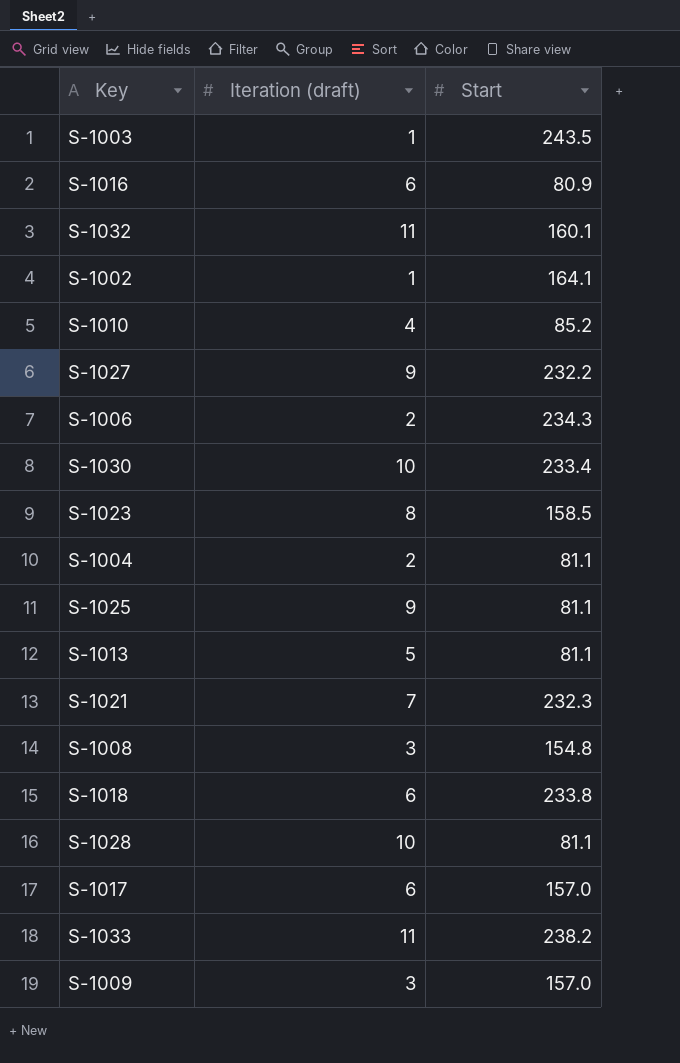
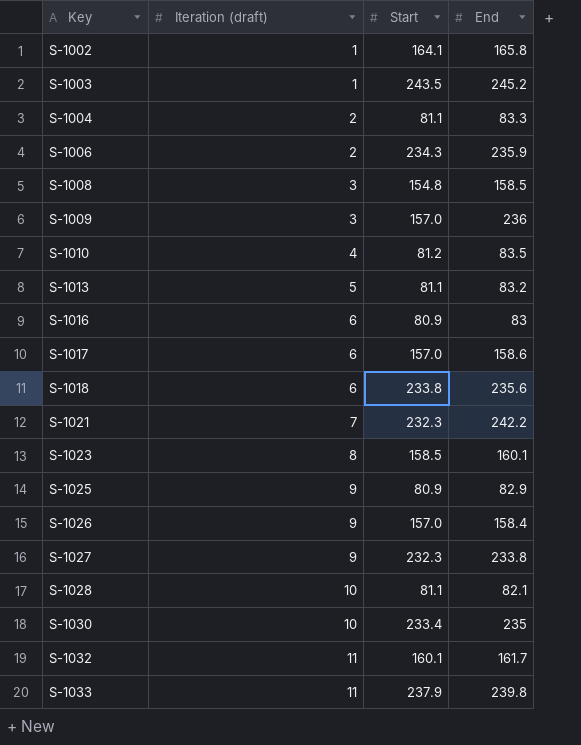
row order: none -> Key ascending
column End | position: none -> 4
S-1010 | Start: 85.2 -> 81.2
S-1025 | Start: 81.1 -> 80.9
row S-1026: none -> 9 | 157.0 | 158.4
S-1027 | Start: 232.2 -> 232.3
S-1033 | Start: 238.2 -> 237.9

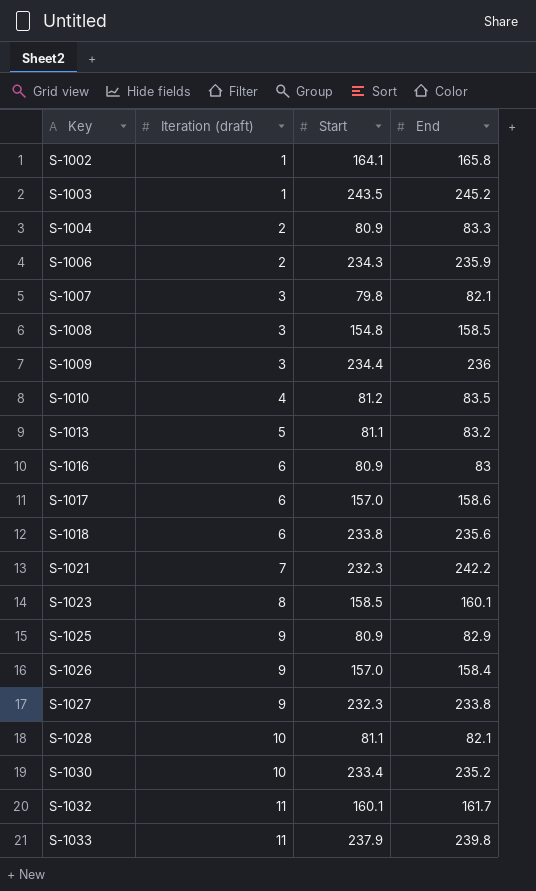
S-1004 | Start: 81.1 -> 80.9
row S-1007: none -> 3 | 79.8 | 82.1
S-1009 | Start: 157.0 -> 234.4
S-1030 | End: 235 -> 235.2

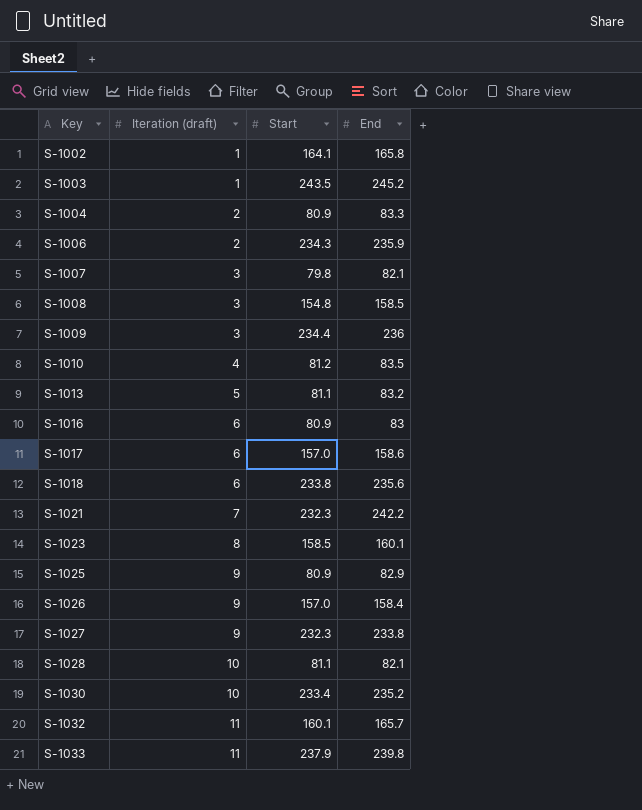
S-1032 | End: 161.7 -> 165.7

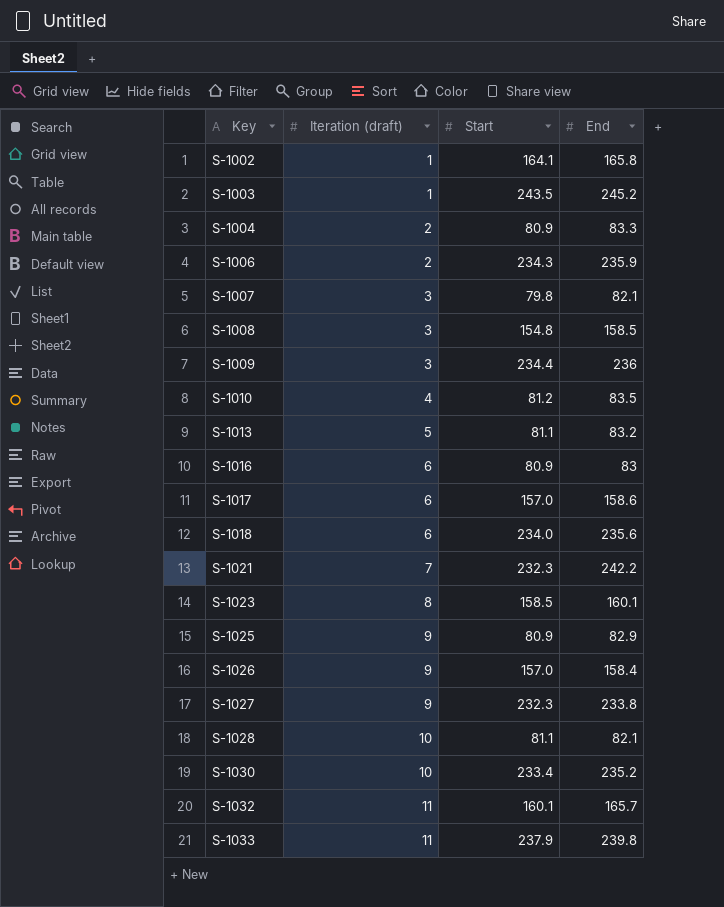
S-1018 | Start: 233.8 -> 234.0

